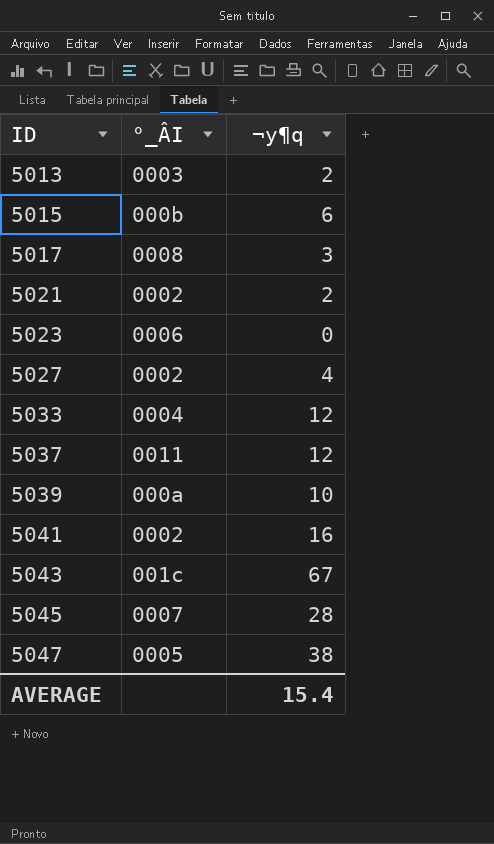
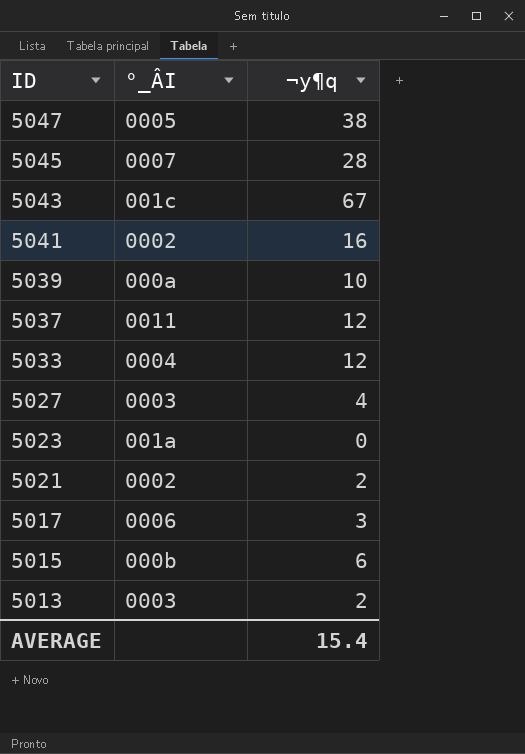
row order: ID ascending -> ID descending
5027 | °_ÂI: 0002 -> 0003
5023 | °_ÂI: 0006 -> 001a
5017 | °_ÂI: 0008 -> 0006

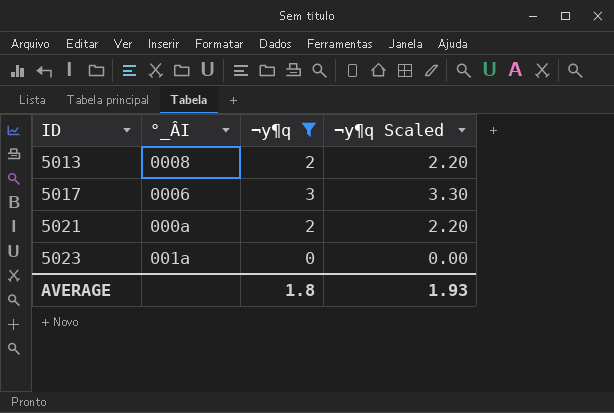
filter: none -> ¬y¶q <= 3
row order: ID descending -> ID ascending
column ¬y¶q Scaled | formula: none -> [¬y¶q] * 1.1
5013 | °_ÂI: 0003 -> 0008
5021 | °_ÂI: 0002 -> 000a
AVERAGE | ¬y¶q: 15.4 -> 1.8

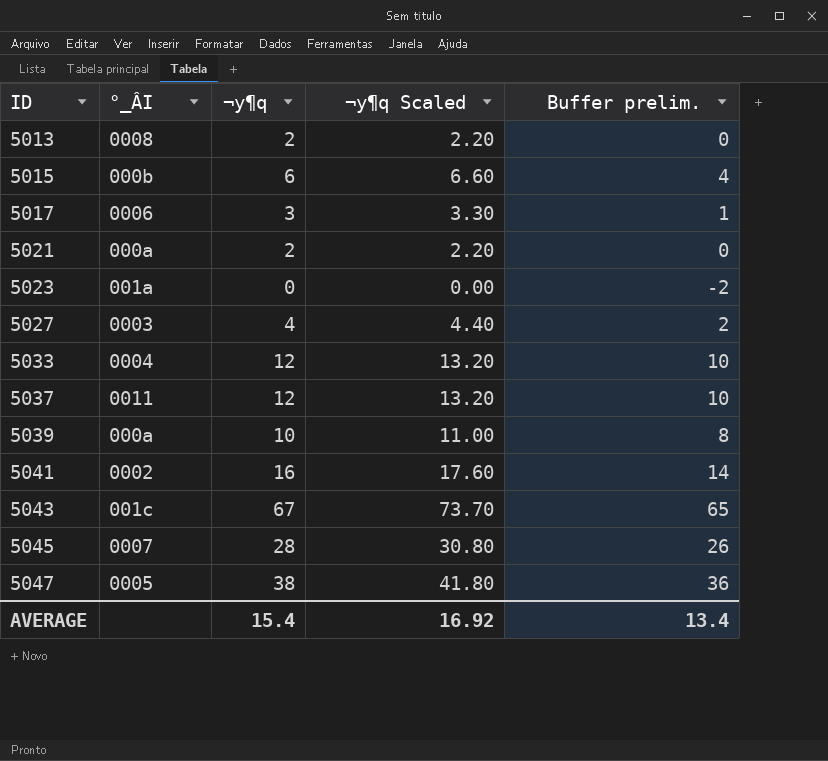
filter: ¬y¶q <= 3 -> none
column Buffer prelim. | formula: none -> [¬y¶q] - 2
AVERAGE | ¬y¶q: 1.8 -> 15.4
AVERAGE | ¬y¶q Scaled: 1.93 -> 16.92

